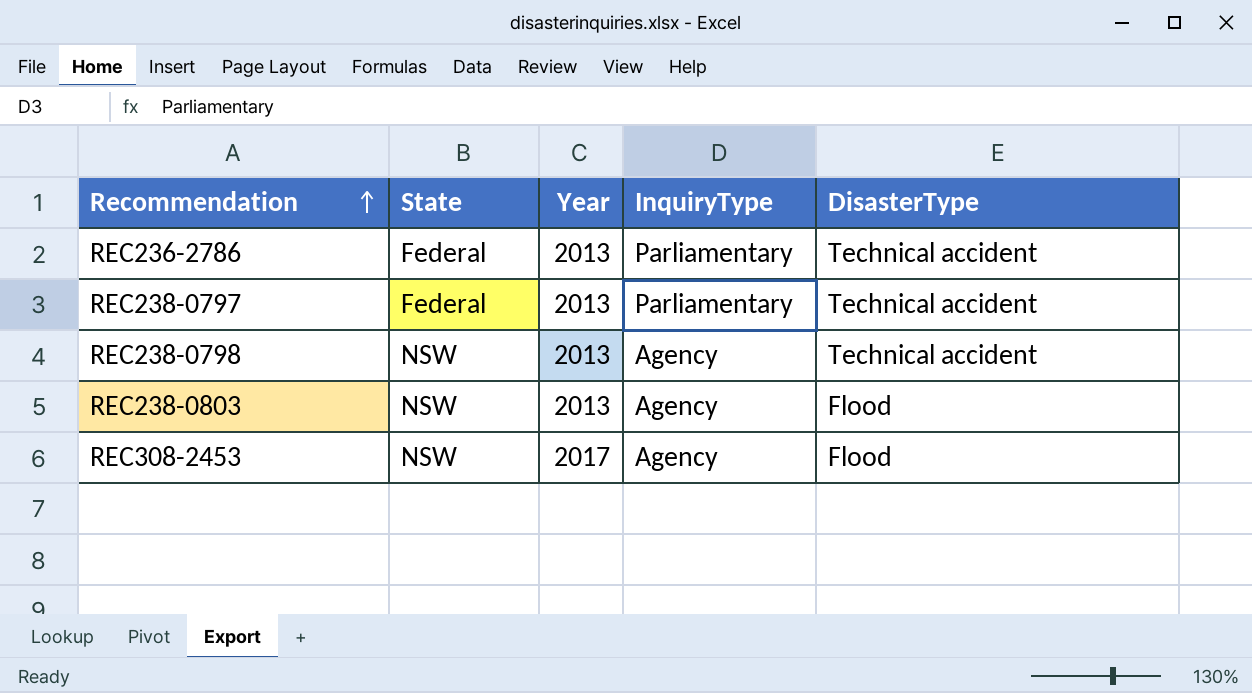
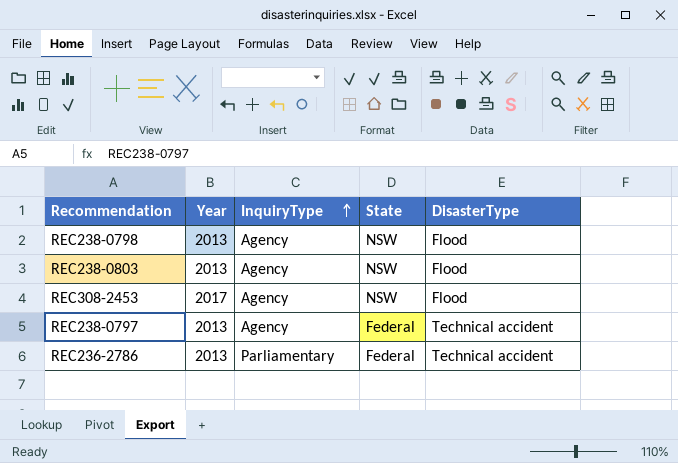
row order: Recommendation ascending -> InquiryType ascending
column State | position: 2 -> 4
REC238-0798 | DisasterType: Technical accident -> Flood
REC238-0797 | InquiryType: Parliamentary -> Agency

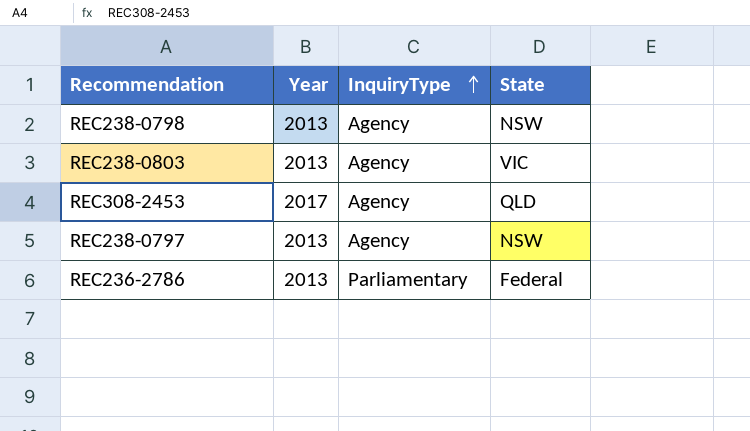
column DisasterType | position: 5 -> none
REC238-0803 | State: NSW -> VIC
REC308-2453 | State: NSW -> QLD
REC238-0797 | State: Federal -> NSW

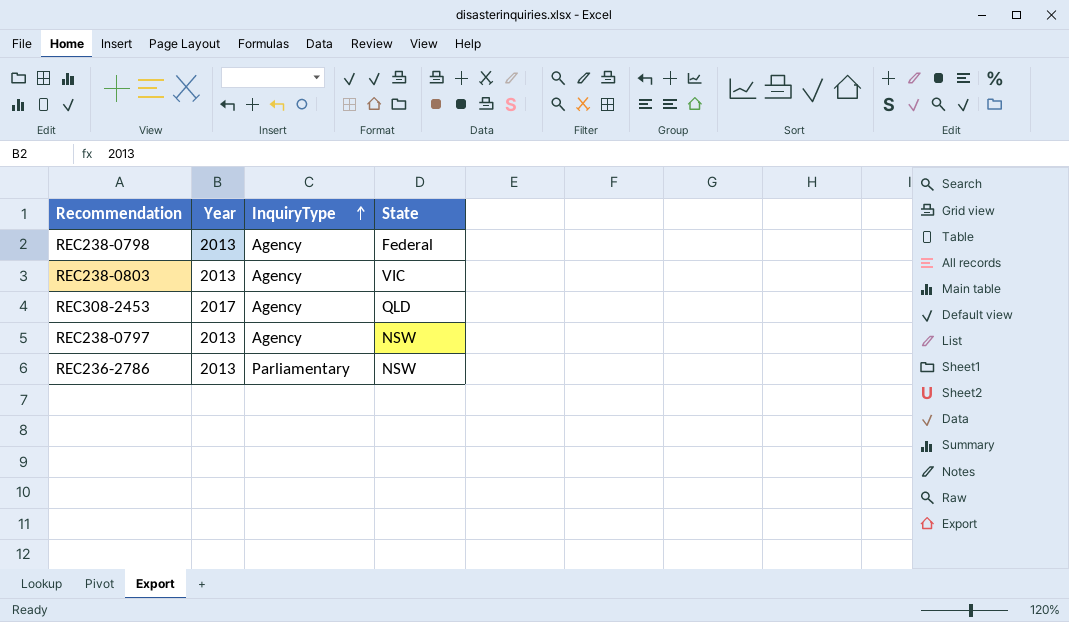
REC238-0798 | State: NSW -> Federal
REC236-2786 | State: Federal -> NSW

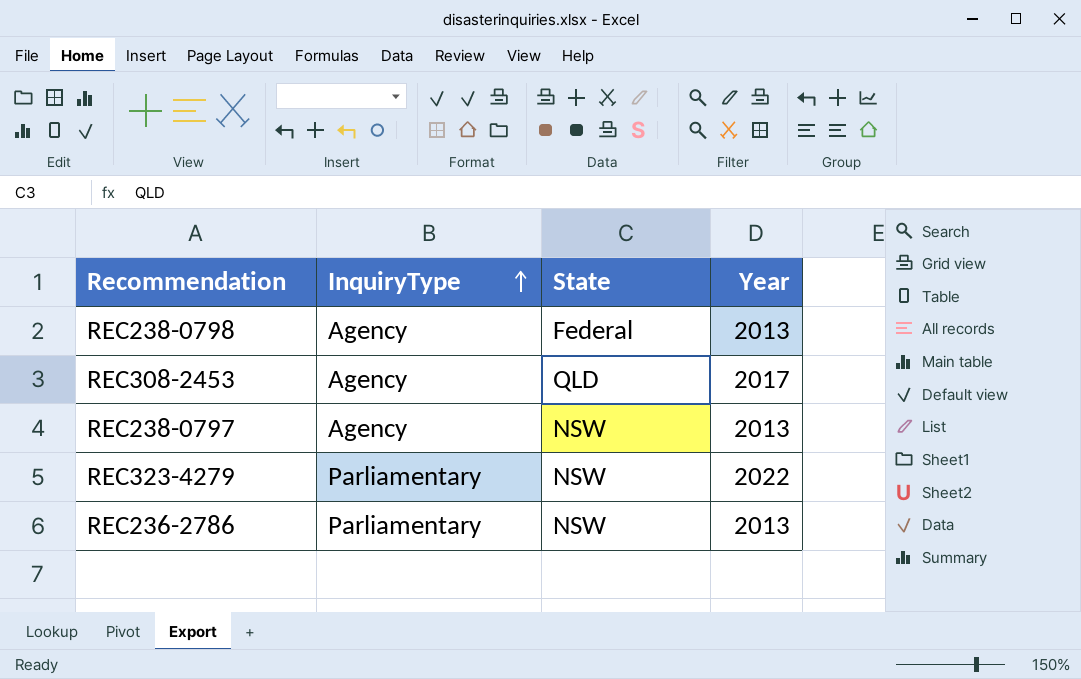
column Year | position: 2 -> 4
row REC238-0803: 2013 | Agency | VIC -> none
row REC323-4279: none -> Parliamentary | NSW | 2022

